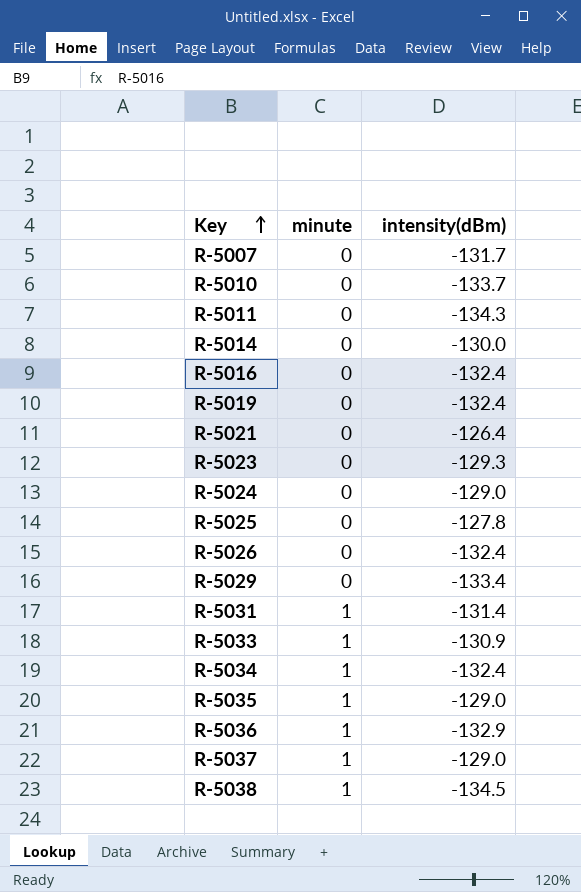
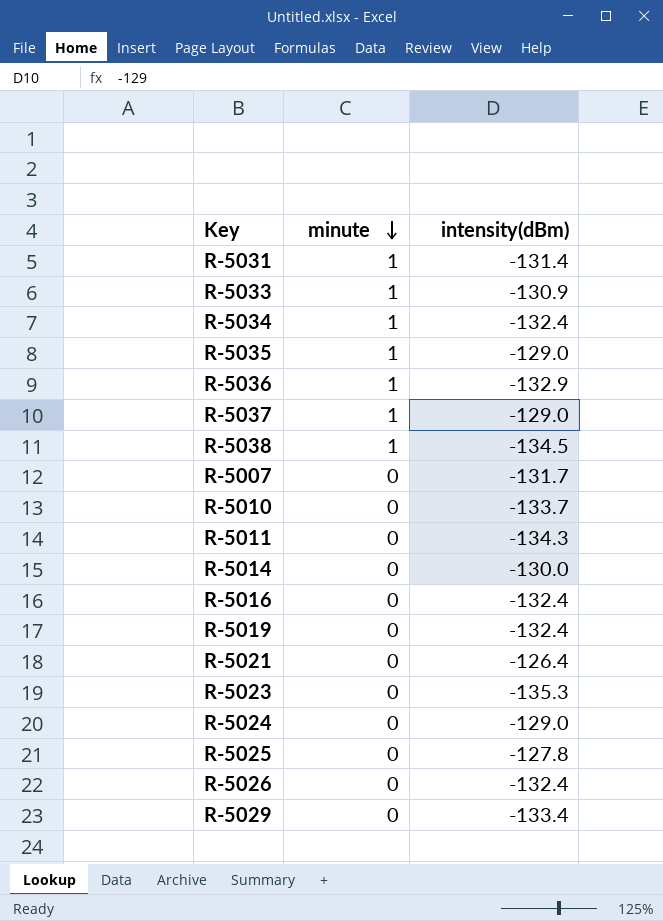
row order: Key ascending -> minute descending
R-5023 | intensity(dBm): -129.3 -> -135.3

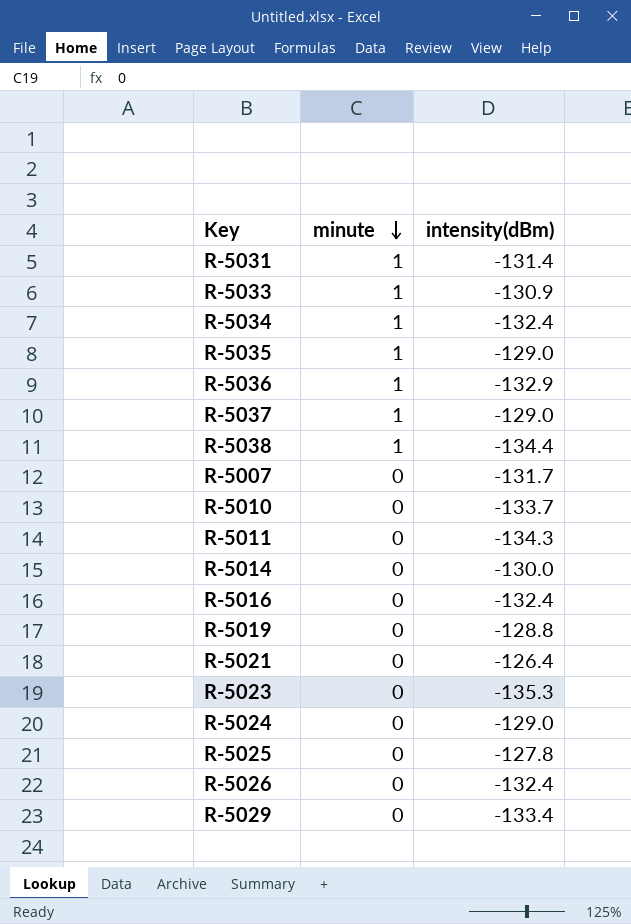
R-5038 | intensity(dBm): -134.5 -> -134.4
R-5019 | intensity(dBm): -132.4 -> -128.8

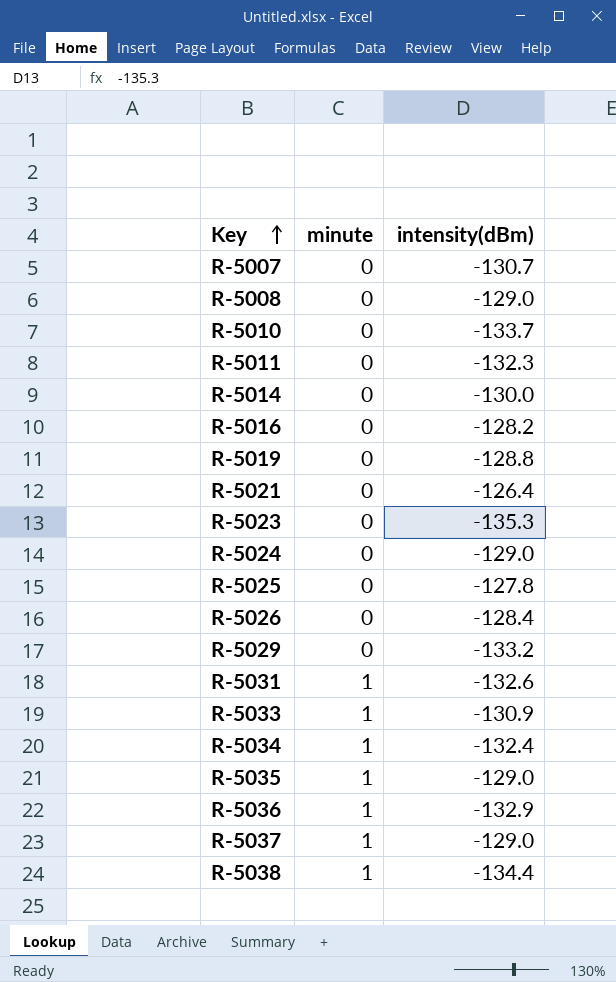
row order: minute descending -> Key ascending
R-5007 | intensity(dBm): -131.7 -> -130.7
row R-5008: none -> 0 | -129.0
R-5011 | intensity(dBm): -134.3 -> -132.3
R-5016 | intensity(dBm): -132.4 -> -128.2
R-5026 | intensity(dBm): -132.4 -> -128.4
R-5029 | intensity(dBm): -133.4 -> -133.2
R-5031 | intensity(dBm): -131.4 -> -132.6

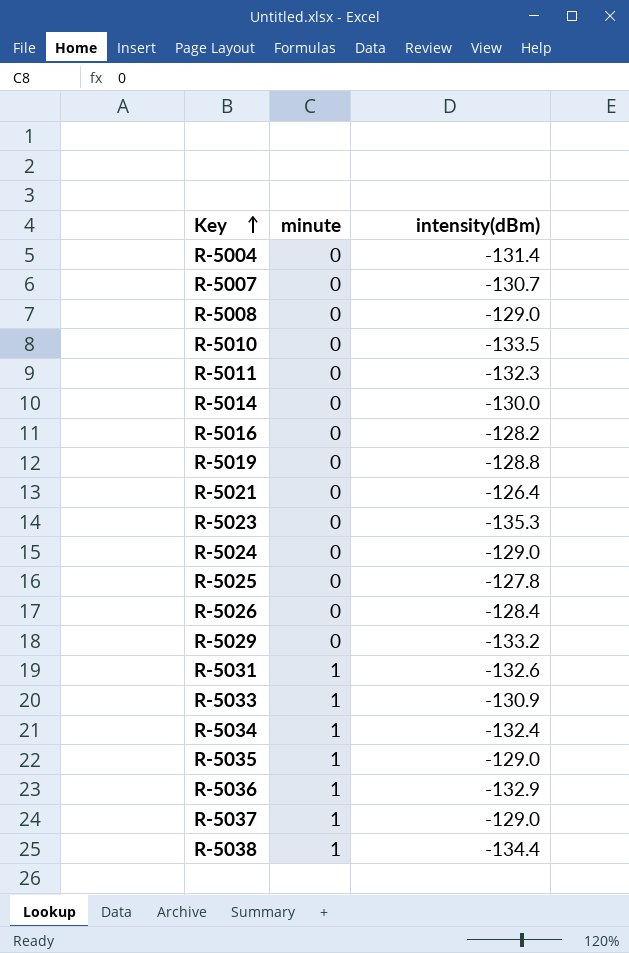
row R-5004: none -> 0 | -131.4
R-5010 | intensity(dBm): -133.7 -> -133.5

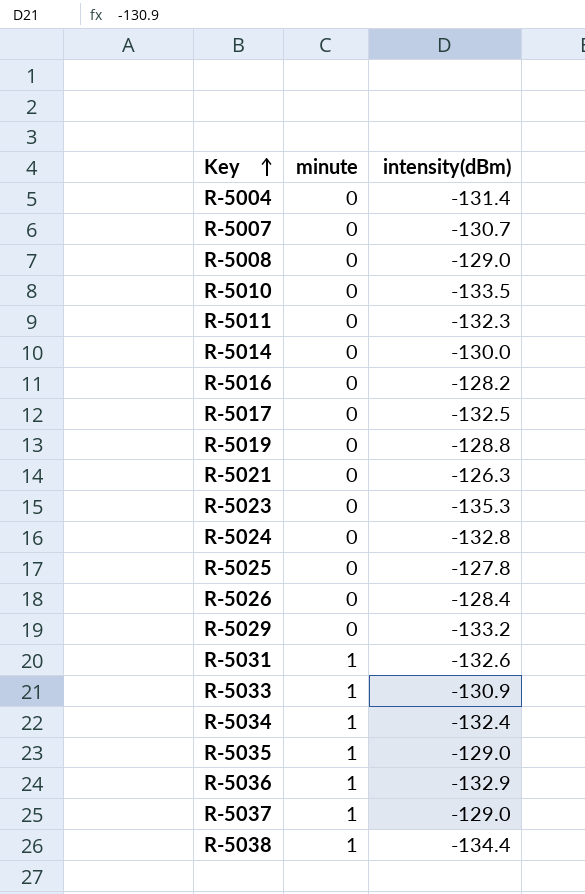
row R-5017: none -> 0 | -132.5
R-5021 | intensity(dBm): -126.4 -> -126.3
R-5024 | intensity(dBm): -129.0 -> -132.8

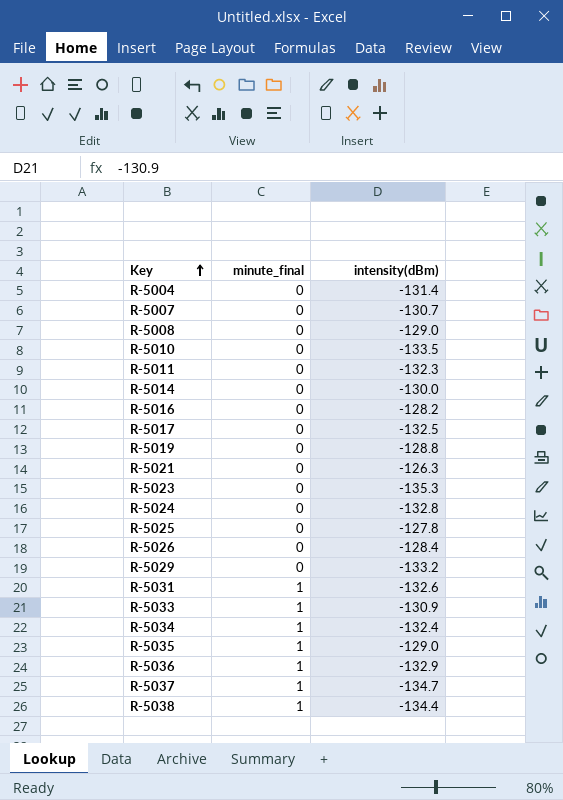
column name: minute -> minute_final
R-5037 | intensity(dBm): -129.0 -> -134.7

